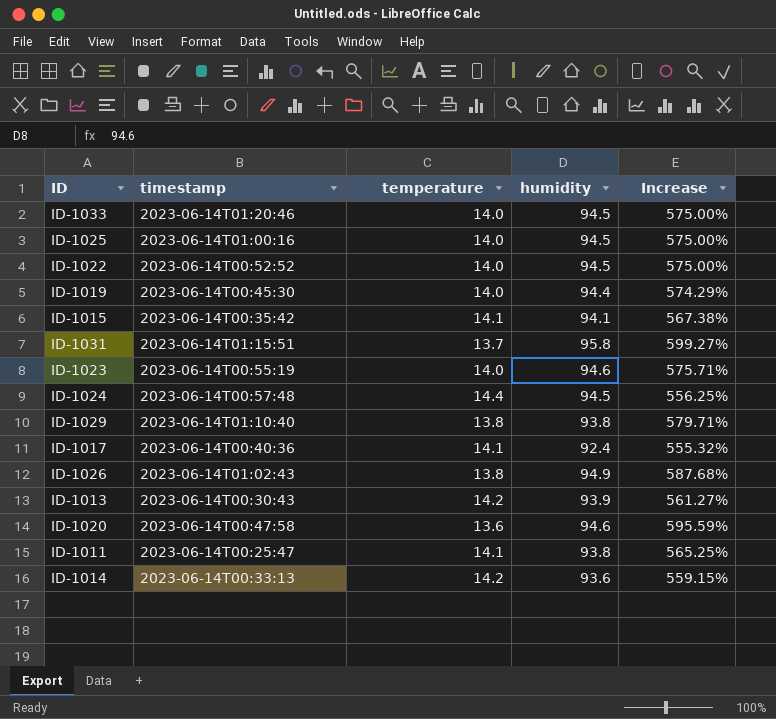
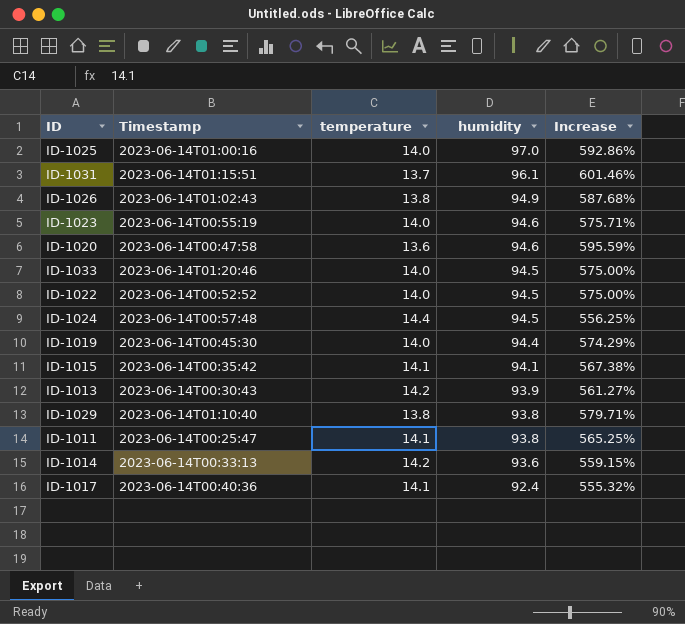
row order: none -> humidity descending
column name: timestamp -> Timestamp
ID-1025 | humidity: 94.5 -> 97.0
ID-1025 | Increase: 575.00% -> 592.86%
ID-1031 | humidity: 95.8 -> 96.1
ID-1031 | Increase: 599.27% -> 601.46%

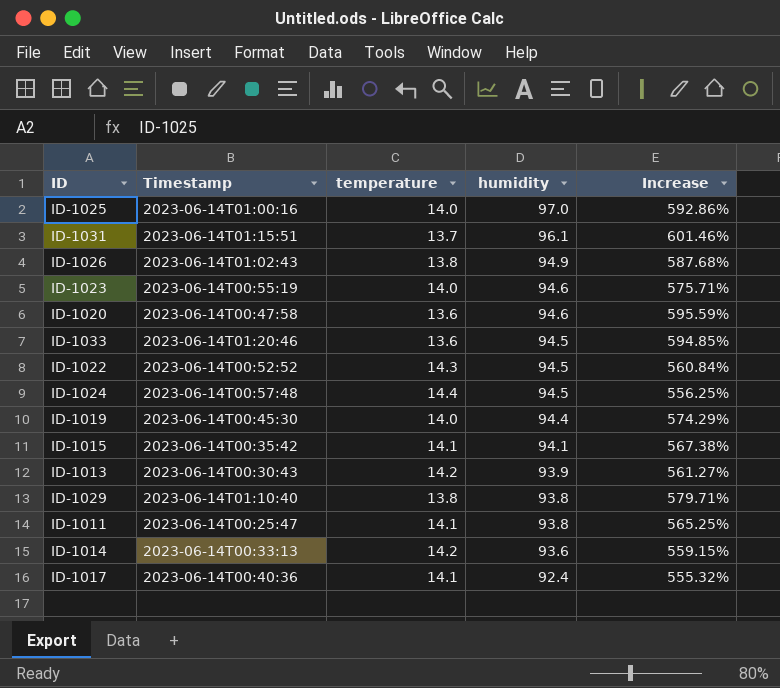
ID-1033 | temperature: 14.0 -> 13.6
ID-1033 | Increase: 575.00% -> 594.85%
ID-1022 | temperature: 14.0 -> 14.3
ID-1022 | Increase: 575.00% -> 560.84%

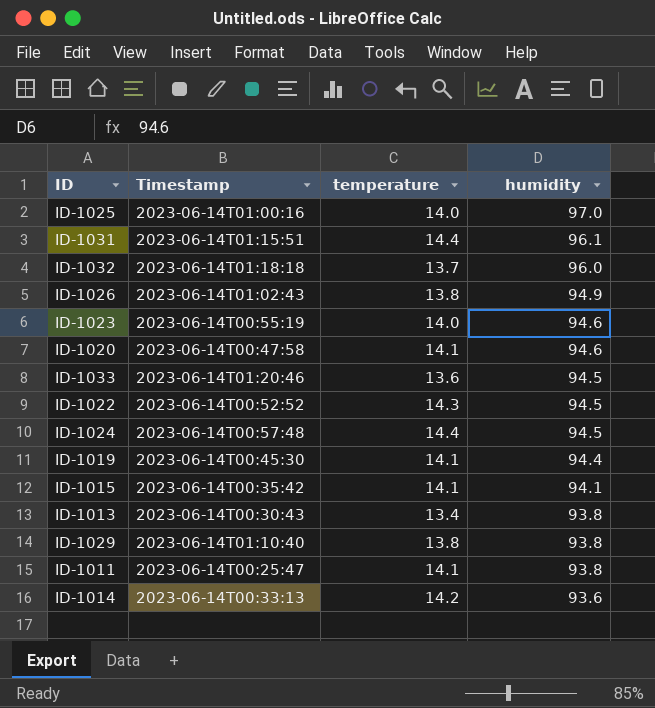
column Increase | formula: ([humidity] - [temperature]) / [temperature] -> none
row ID-1017: 2023-06-14T00:40:36 | 14.1 | 92.4 | 555.32% -> none
ID-1031 | temperature: 13.7 -> 14.4
row ID-1032: none -> 2023-06-14T01:18:18 | 13.7 | 96.0
ID-1020 | temperature: 13.6 -> 14.1
ID-1019 | temperature: 14.0 -> 14.1
ID-1013 | temperature: 14.2 -> 13.4
ID-1013 | humidity: 93.9 -> 93.8

